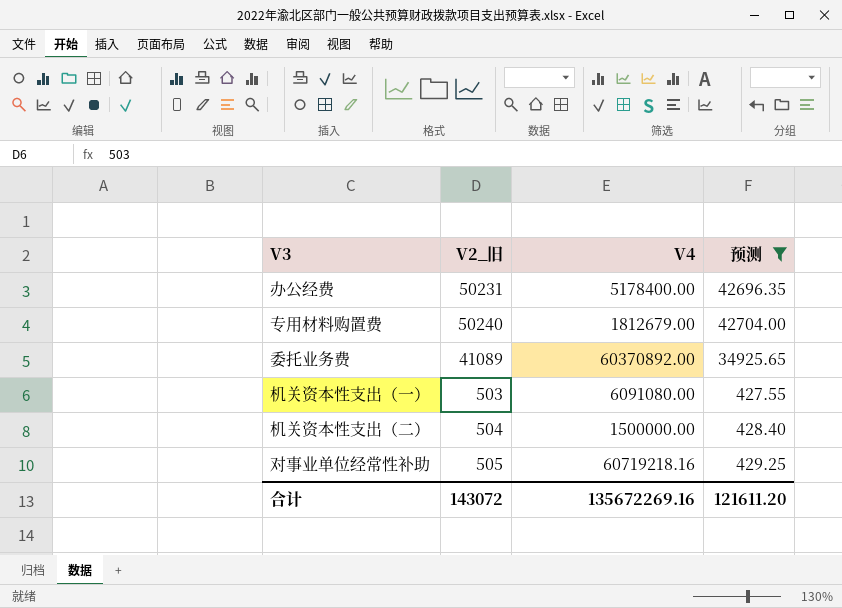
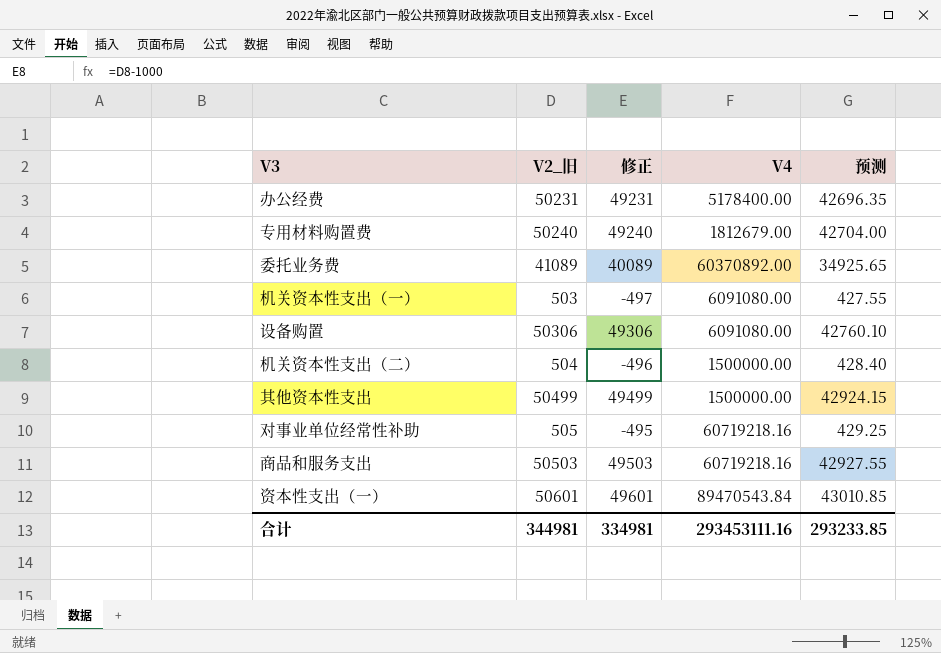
filter: 预测 <= 42704.00 -> none
column 修正 | formula: none -> [V2_旧] - 1000
合计 | V2_旧: 143072 -> 344981
合计 | V4: 135672269.16 -> 293453111.16
合计 | 预测: 121611.20 -> 293233.85

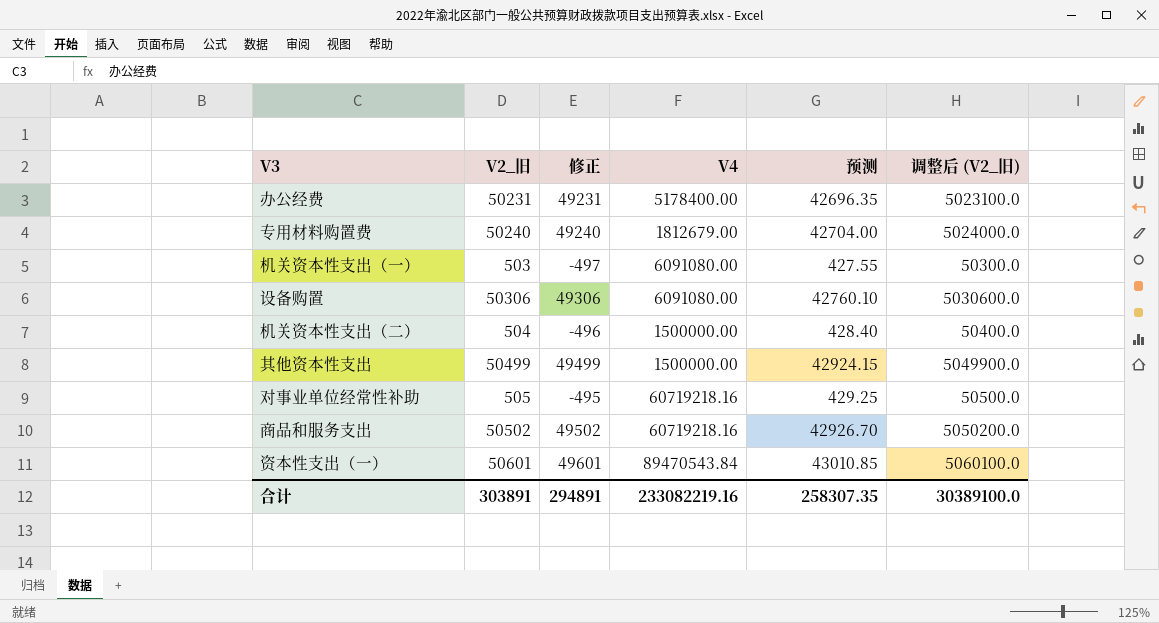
column 调整后 (V2_旧) | formula: none -> [V2_旧] * 100
row 委托业务费: 41089 | 40089 | 60370892.00 | 34925.65 -> none
商品和服务支出 | V2_旧: 50503 -> 50502
商品和服务支出 | 修正: 49503 -> 49502
商品和服务支出 | 预测: 42927.55 -> 42926.70
合计 | V2_旧: 344981 -> 303891
合计 | 修正: 334981 -> 294891
合计 | V4: 293453111.16 -> 233082219.16
合计 | 预测: 293233.85 -> 258307.35

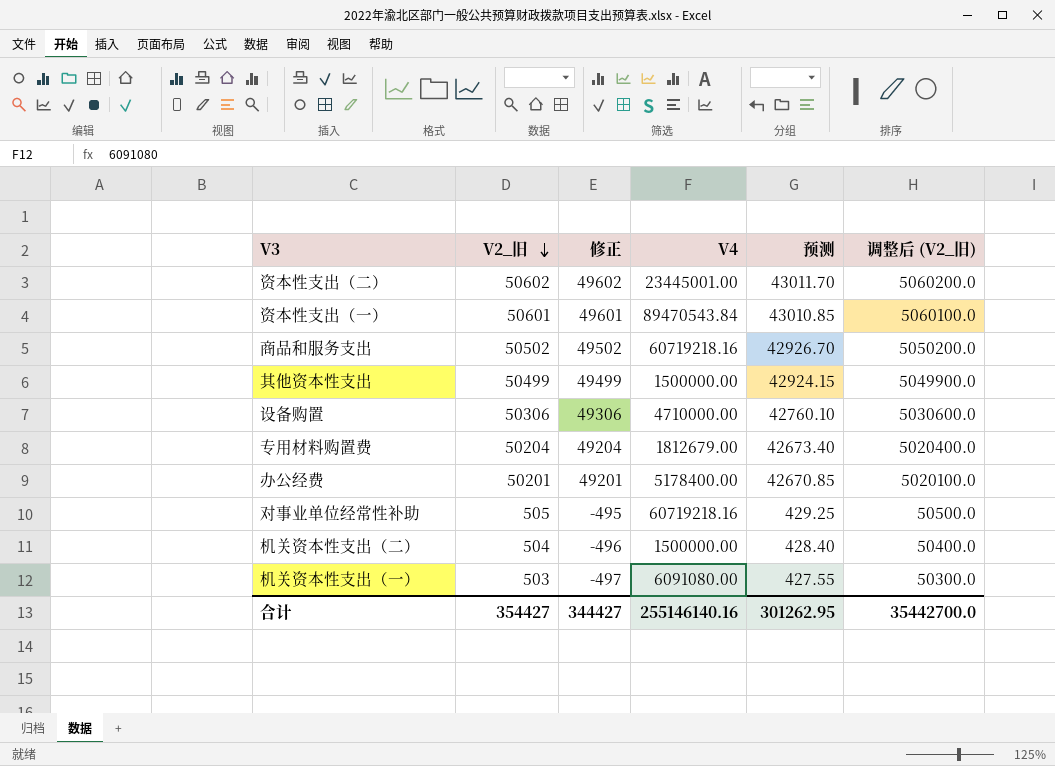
row order: none -> V2_旧 descending
row 资本性支出（二）: none -> 50602 | 49602 | 23445001.00 | 43011.70 | 5060200.0
设备购置 | V4: 6091080.00 -> 4710000.00
专用材料购置费 | V2_旧: 50240 -> 50204
专用材料购置费 | 修正: 49240 -> 49204
专用材料购置费 | 预测: 42704.00 -> 42673.40
专用材料购置费 | 调整后 (V2_旧): 5024000.0 -> 5020400.0
办公经费 | V2_旧: 50231 -> 50201
办公经费 | 修正: 49231 -> 49201
办公经费 | 预测: 42696.35 -> 42670.85
办公经费 | 调整后 (V2_旧): 5023100.0 -> 5020100.0
合计 | V2_旧: 303891 -> 354427
合计 | 修正: 294891 -> 344427
合计 | V4: 233082219.16 -> 255146140.16
合计 | 预测: 258307.35 -> 301262.95
合计 | 调整后 (V2_旧): 30389100.0 -> 35442700.0

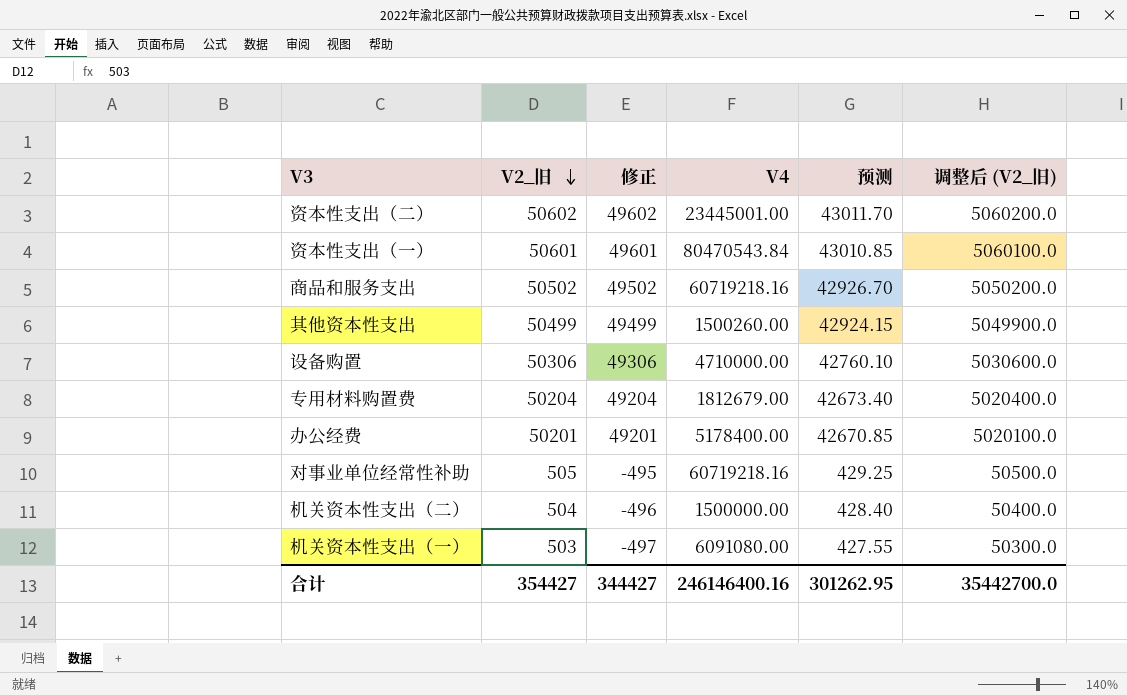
资本性支出（一） | V4: 89470543.84 -> 80470543.84
其他资本性支出 | V4: 1500000.00 -> 1500260.00
合计 | V4: 255146140.16 -> 246146400.16

